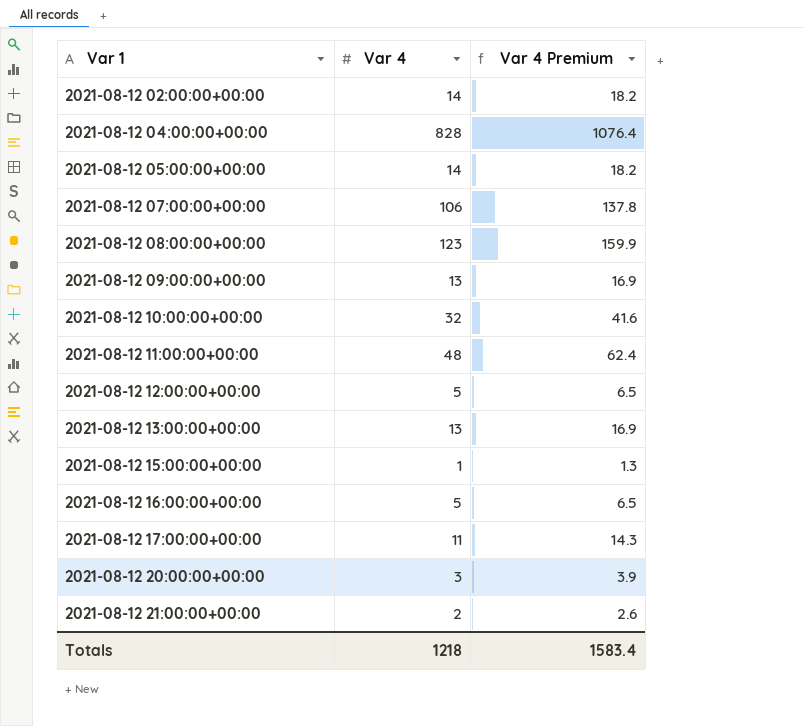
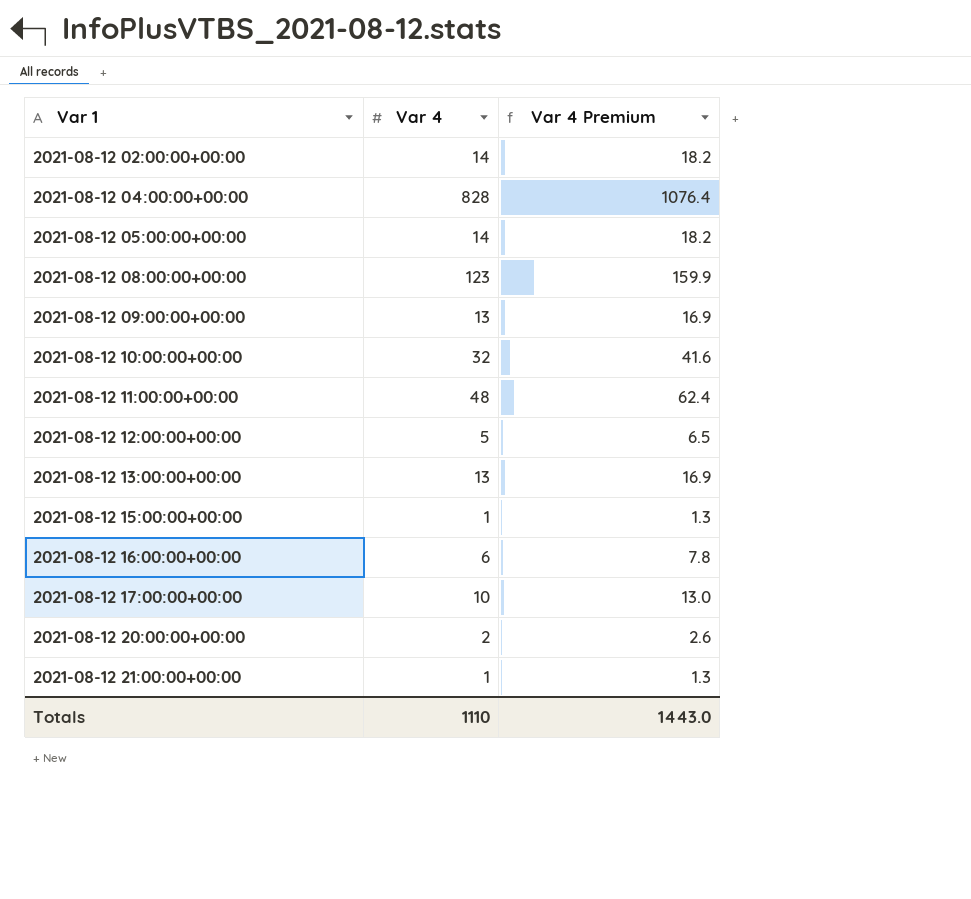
row 2021-08-12 07:00:00+00:00: 106 | 137.8 -> none
2021-08-12 16:00:00+00:00 | Var 4: 5 -> 6
2021-08-12 16:00:00+00:00 | Var 4 Premium: 6.5 -> 7.8
2021-08-12 17:00:00+00:00 | Var 4: 11 -> 10
2021-08-12 17:00:00+00:00 | Var 4 Premium: 14.3 -> 13.0
2021-08-12 20:00:00+00:00 | Var 4: 3 -> 2
2021-08-12 20:00:00+00:00 | Var 4 Premium: 3.9 -> 2.6
2021-08-12 21:00:00+00:00 | Var 4: 2 -> 1
2021-08-12 21:00:00+00:00 | Var 4 Premium: 2.6 -> 1.3
Totals | Var 4: 1218 -> 1110
Totals | Var 4 Premium: 1583.4 -> 1443.0

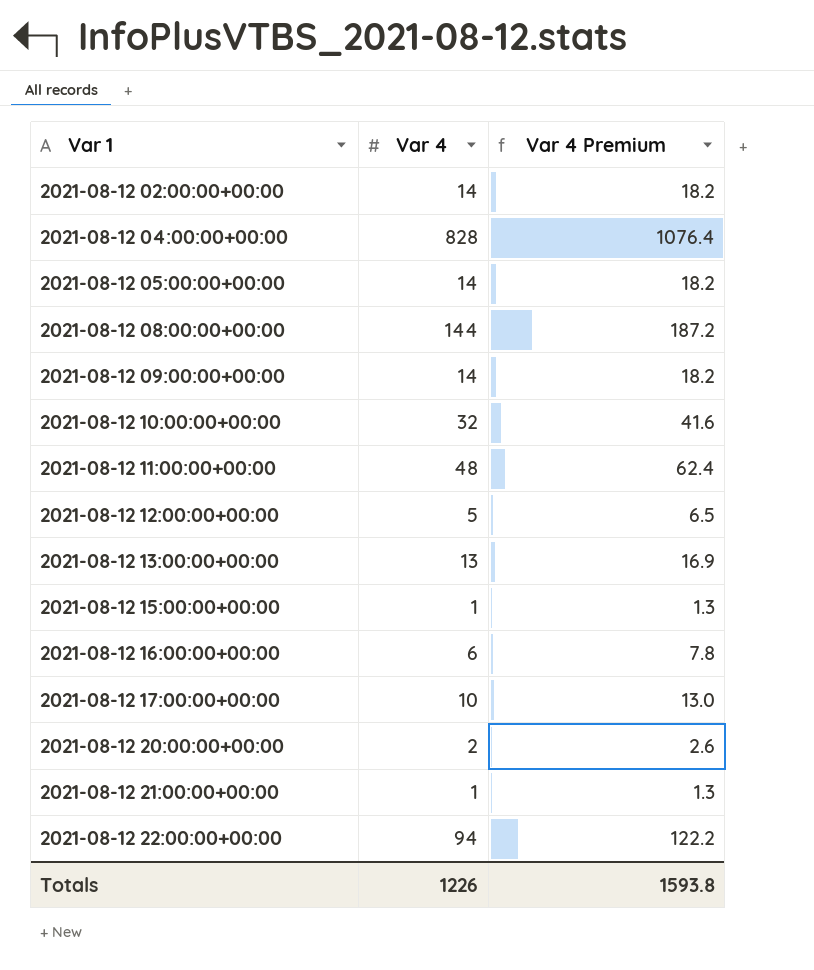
2021-08-12 08:00:00+00:00 | Var 4: 123 -> 144
2021-08-12 08:00:00+00:00 | Var 4 Premium: 159.9 -> 187.2
2021-08-12 09:00:00+00:00 | Var 4: 13 -> 14
2021-08-12 09:00:00+00:00 | Var 4 Premium: 16.9 -> 18.2
row 2021-08-12 22:00:00+00:00: none -> 94 | 122.2
Totals | Var 4: 1110 -> 1226
Totals | Var 4 Premium: 1443.0 -> 1593.8

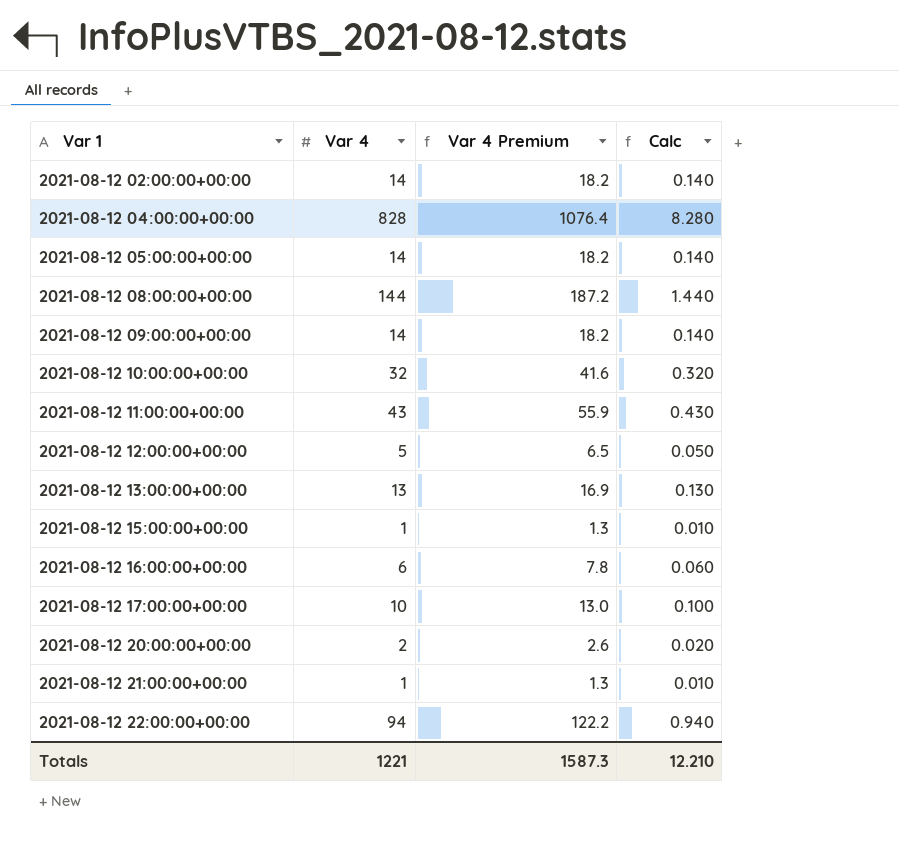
column Calc | formula: none -> [Var 4] * 0.01
2021-08-12 11:00:00+00:00 | Var 4: 48 -> 43
2021-08-12 11:00:00+00:00 | Var 4 Premium: 62.4 -> 55.9
Totals | Var 4: 1226 -> 1221
Totals | Var 4 Premium: 1593.8 -> 1587.3

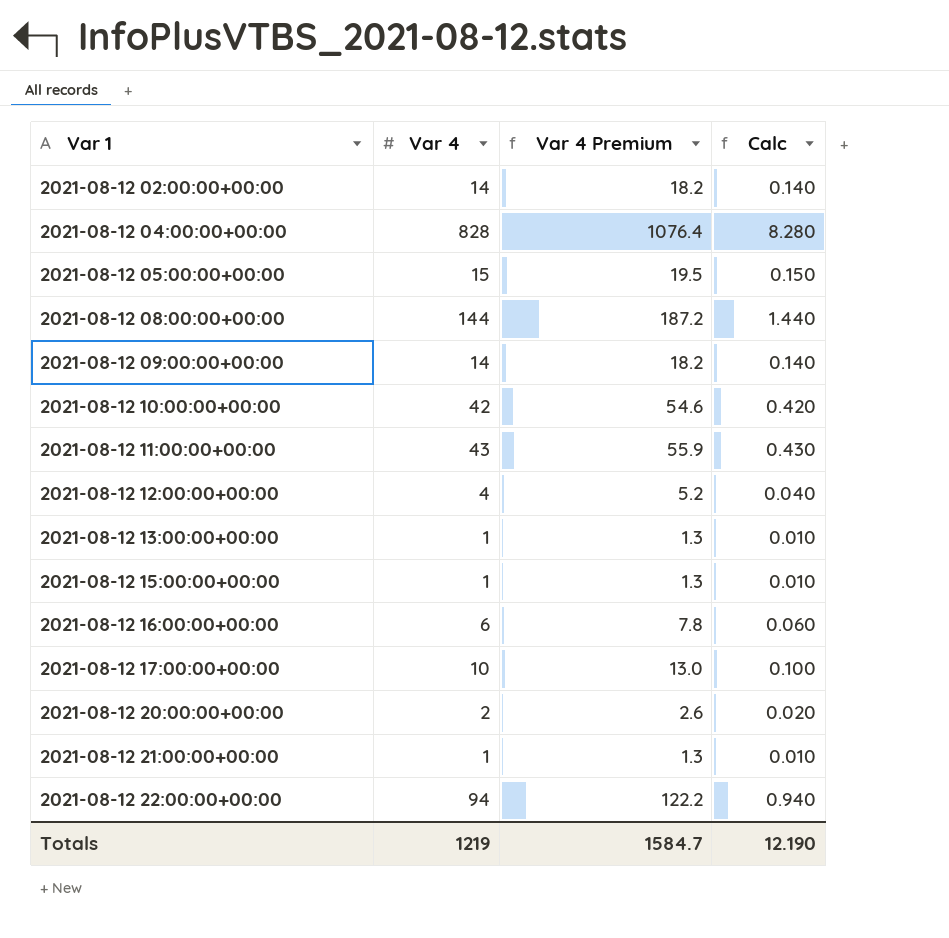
2021-08-12 05:00:00+00:00 | Var 4: 14 -> 15
2021-08-12 05:00:00+00:00 | Var 4 Premium: 18.2 -> 19.5
2021-08-12 05:00:00+00:00 | Calc: 0.140 -> 0.150
2021-08-12 10:00:00+00:00 | Var 4: 32 -> 42
2021-08-12 10:00:00+00:00 | Var 4 Premium: 41.6 -> 54.6
2021-08-12 10:00:00+00:00 | Calc: 0.320 -> 0.420
2021-08-12 12:00:00+00:00 | Var 4: 5 -> 4
2021-08-12 12:00:00+00:00 | Var 4 Premium: 6.5 -> 5.2
2021-08-12 12:00:00+00:00 | Calc: 0.050 -> 0.040
2021-08-12 13:00:00+00:00 | Var 4: 13 -> 1
2021-08-12 13:00:00+00:00 | Var 4 Premium: 16.9 -> 1.3
2021-08-12 13:00:00+00:00 | Calc: 0.130 -> 0.010
Totals | Var 4: 1221 -> 1219
Totals | Var 4 Premium: 1587.3 -> 1584.7
Totals | Calc: 12.210 -> 12.190

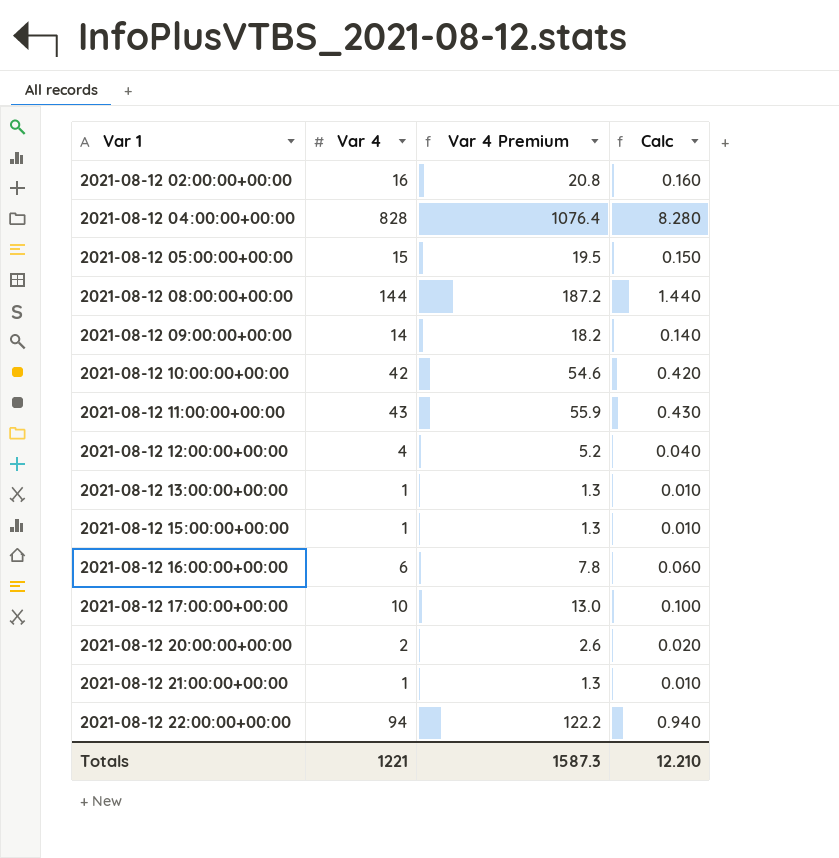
2021-08-12 02:00:00+00:00 | Var 4: 14 -> 16
2021-08-12 02:00:00+00:00 | Var 4 Premium: 18.2 -> 20.8
2021-08-12 02:00:00+00:00 | Calc: 0.140 -> 0.160
Totals | Var 4: 1219 -> 1221
Totals | Var 4 Premium: 1584.7 -> 1587.3
Totals | Calc: 12.190 -> 12.210

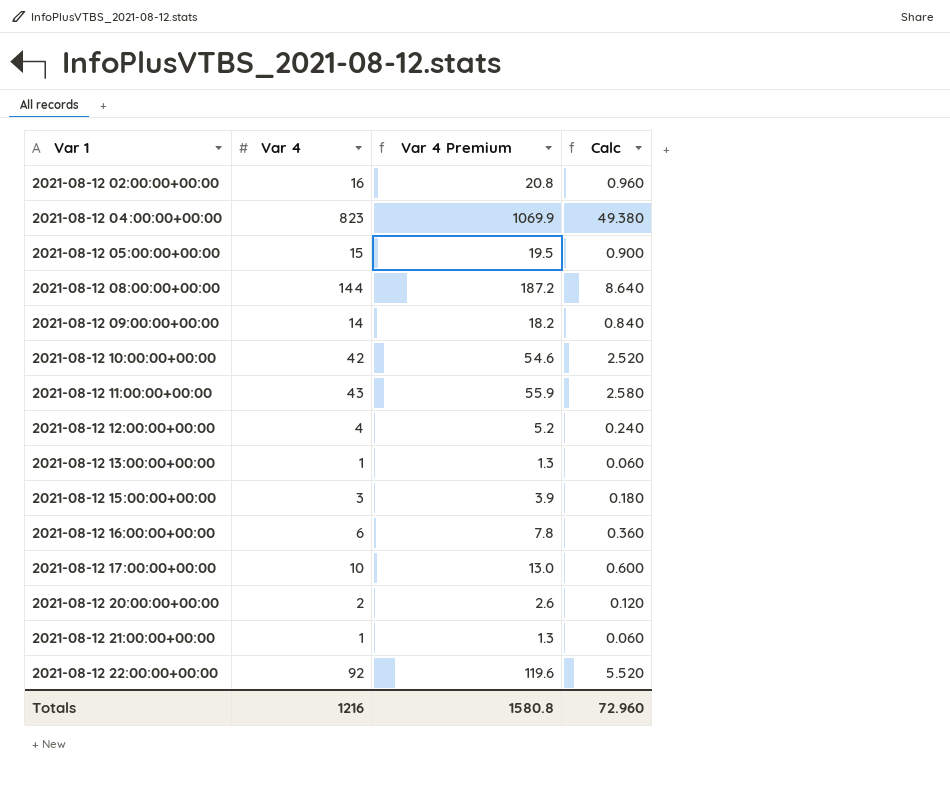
column Calc | formula: [Var 4] * 0.01 -> [Var 4] * 0.06
2021-08-12 04:00:00+00:00 | Var 4: 828 -> 823
2021-08-12 04:00:00+00:00 | Var 4 Premium: 1076.4 -> 1069.9
2021-08-12 15:00:00+00:00 | Var 4: 1 -> 3
2021-08-12 15:00:00+00:00 | Var 4 Premium: 1.3 -> 3.9
2021-08-12 22:00:00+00:00 | Var 4: 94 -> 92
2021-08-12 22:00:00+00:00 | Var 4 Premium: 122.2 -> 119.6
Totals | Var 4: 1221 -> 1216
Totals | Var 4 Premium: 1587.3 -> 1580.8
Totals | Calc: 12.210 -> 72.960

